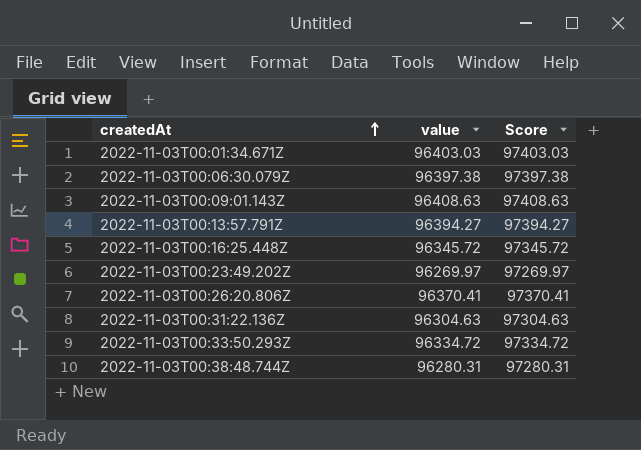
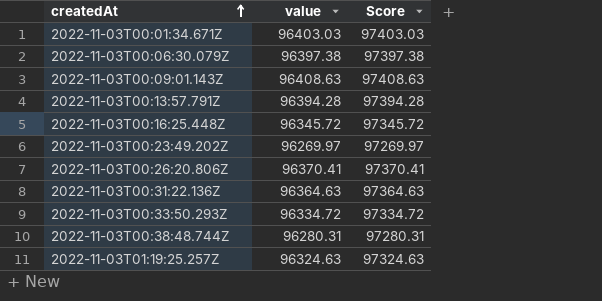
2022-11-03T00:13:57.791Z | value: 96394.27 -> 96394.28
2022-11-03T00:13:57.791Z | Score: 97394.27 -> 97394.28
2022-11-03T00:31:22.136Z | value: 96304.63 -> 96364.63
2022-11-03T00:31:22.136Z | Score: 97304.63 -> 97364.63
row 2022-11-03T01:19:25.257Z: none -> 96324.63 | 97324.63

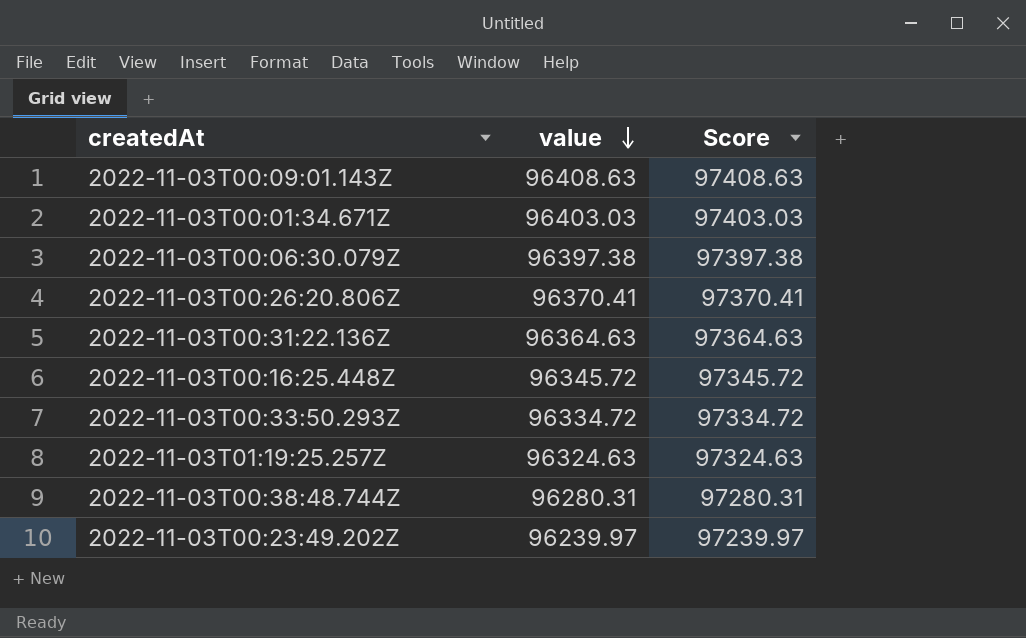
row order: createdAt ascending -> value descending
row 2022-11-03T00:13:57.791Z: 96394.28 | 97394.28 -> none
2022-11-03T00:23:49.202Z | value: 96269.97 -> 96239.97
2022-11-03T00:23:49.202Z | Score: 97269.97 -> 97239.97

